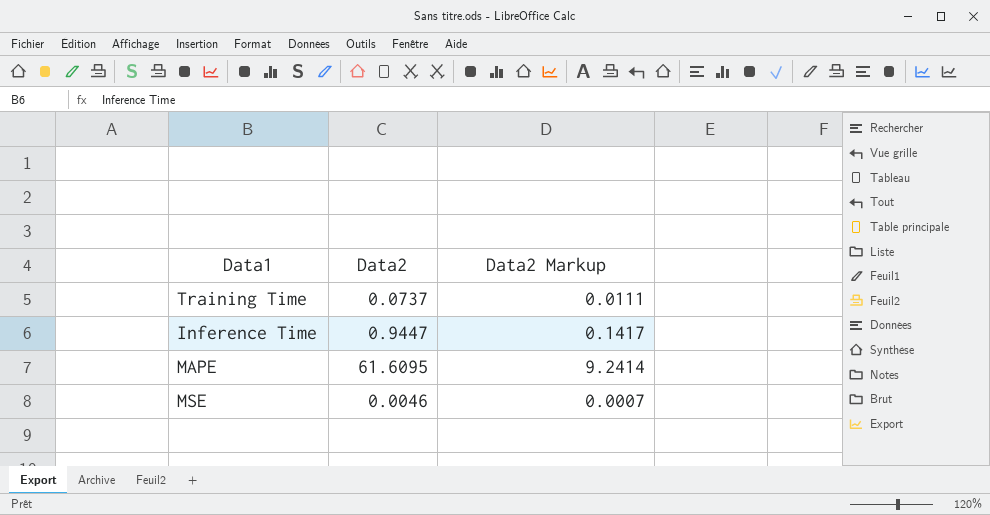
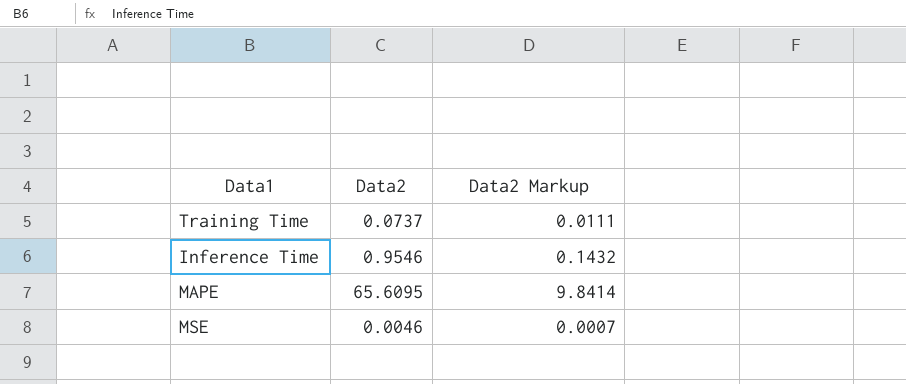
Inference Time | Data2: 0.9447 -> 0.9546
Inference Time | Data2 Markup: 0.1417 -> 0.1432
MAPE | Data2: 61.6095 -> 65.6095
MAPE | Data2 Markup: 9.2414 -> 9.8414

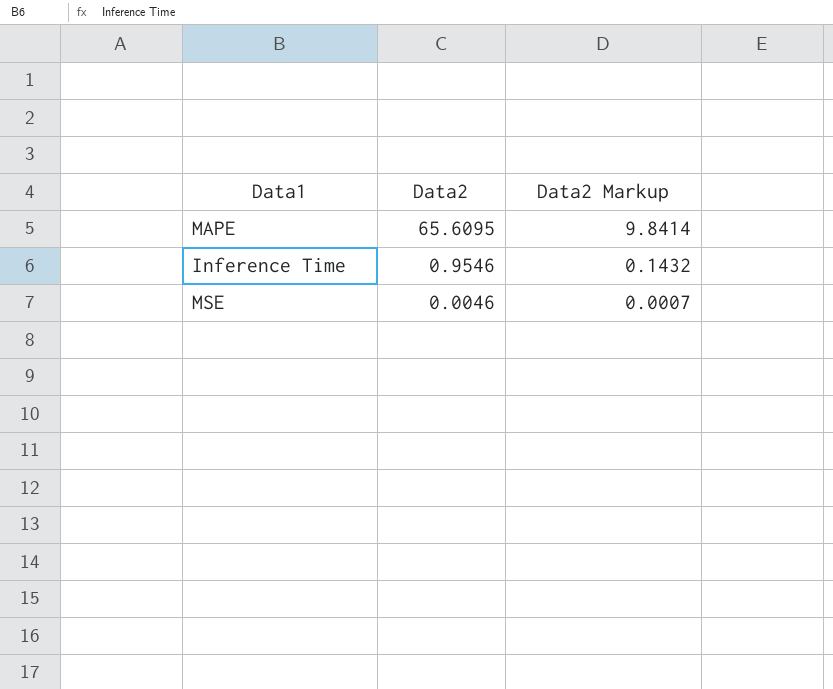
row order: none -> Data2 descending
row Training Time: 0.0737 | 0.0111 -> none

